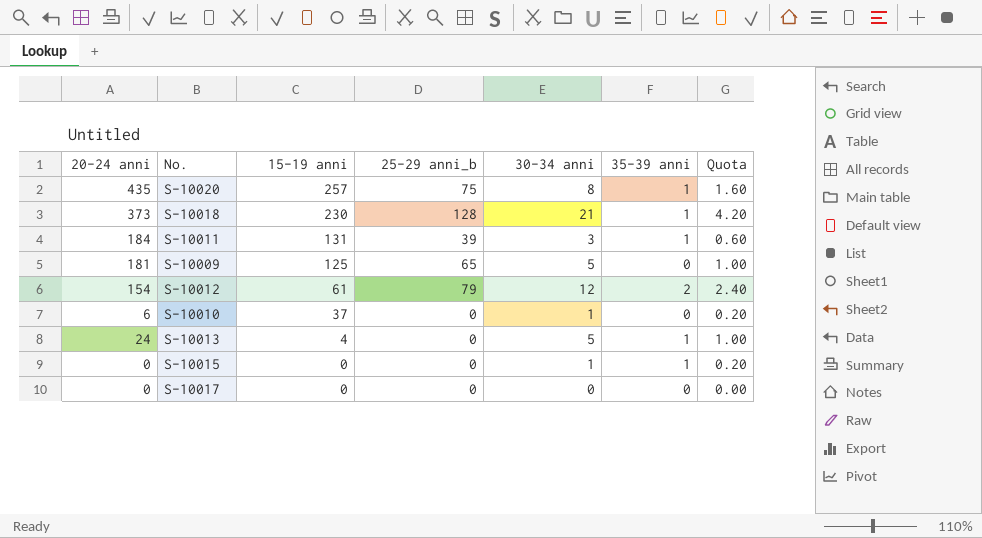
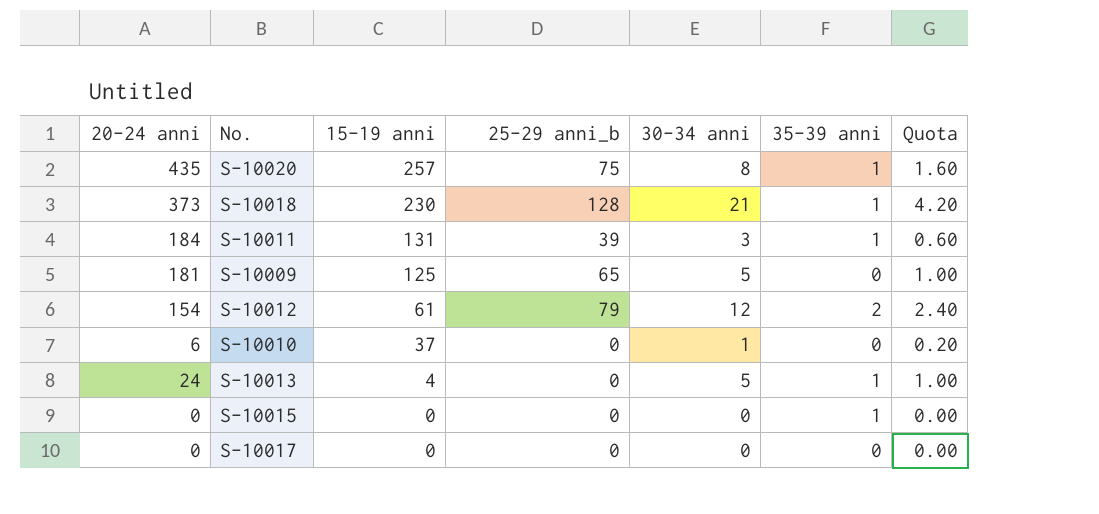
S-10015 | 30-34 anni: 1 -> 0
S-10015 | Quota: 0.20 -> 0.00

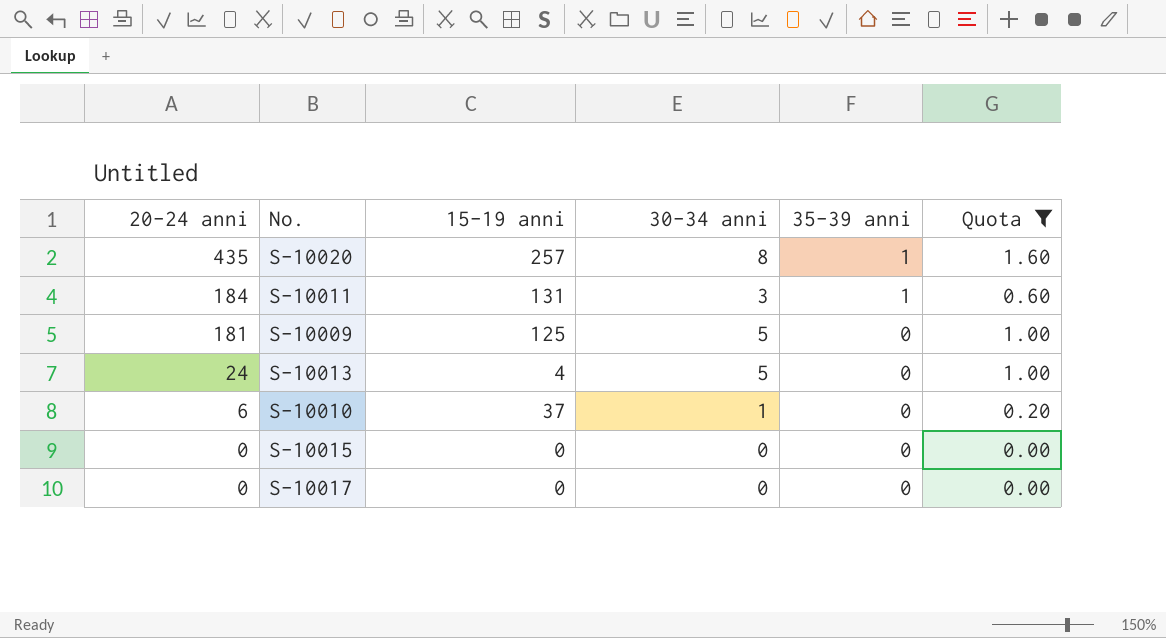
filter: none -> Quota <= 1.60
row order: 15-19 anni descending -> 20-24 anni descending
column 25-29 anni_b | position: 4 -> none
S-10013 | 35-39 anni: 1 -> 0
S-10015 | 35-39 anni: 1 -> 0

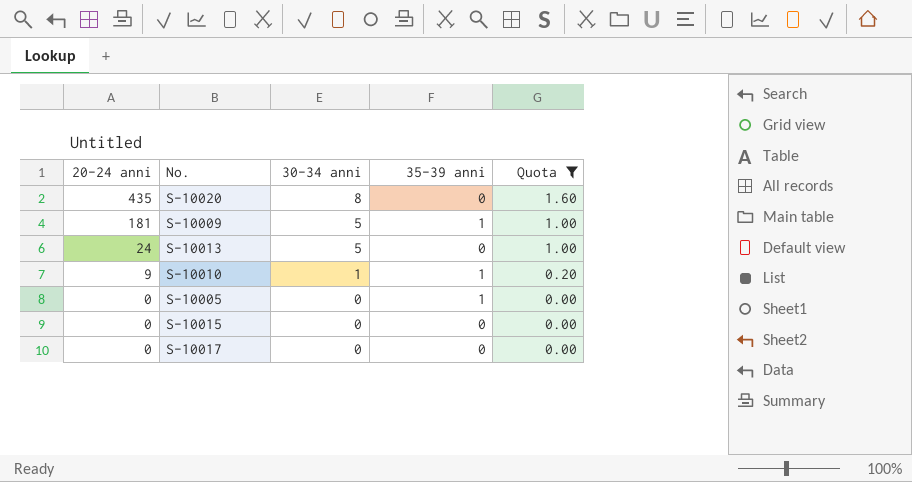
column 15-19 anni | position: 3 -> none
row S-10011: 184 | 131 | 3 | 1 | 0.60 -> none
S-10020 | 35-39 anni: 1 -> 0
S-10009 | 35-39 anni: 0 -> 1
S-10010 | 20-24 anni: 6 -> 9
S-10010 | 35-39 anni: 0 -> 1
row S-10005: none -> 0 | 0 | 1 | 0.00

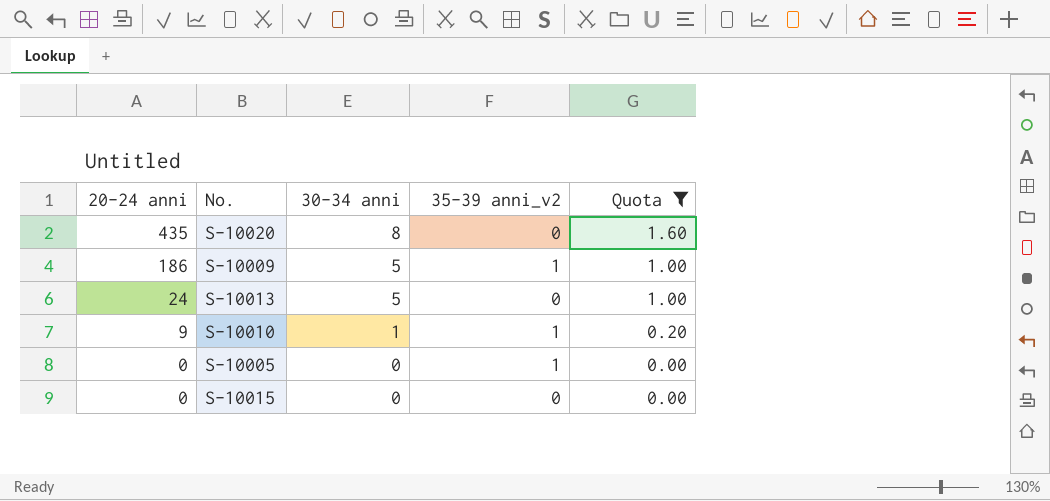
column name: 35-39 anni -> 35-39 anni_v2
row S-10017: 0 | 0 | 0 | 0.00 -> none
S-10009 | 20-24 anni: 181 -> 186

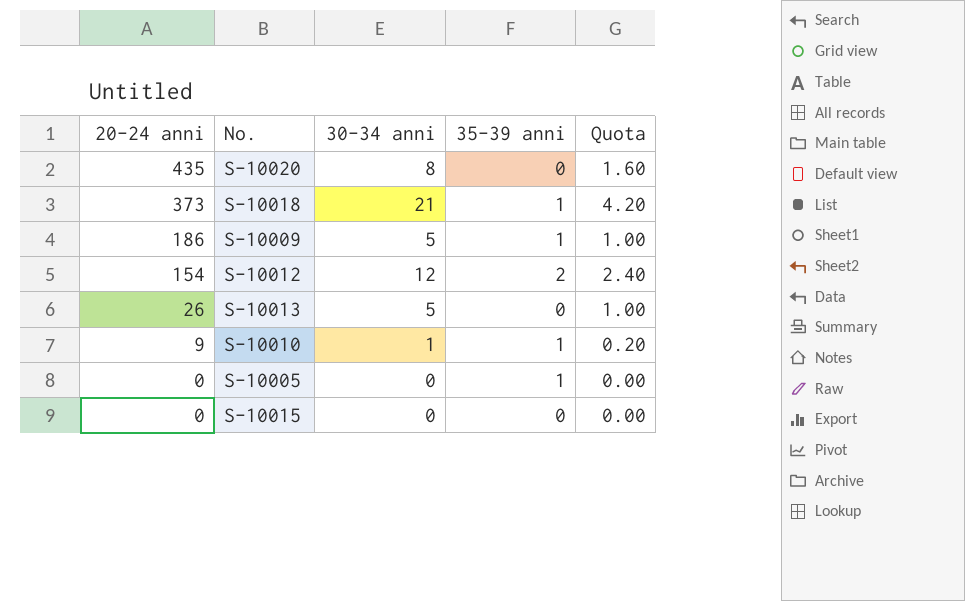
filter: Quota <= 1.60 -> none
column name: 35-39 anni_v2 -> 35-39 anni
S-10013 | 20-24 anni: 24 -> 26

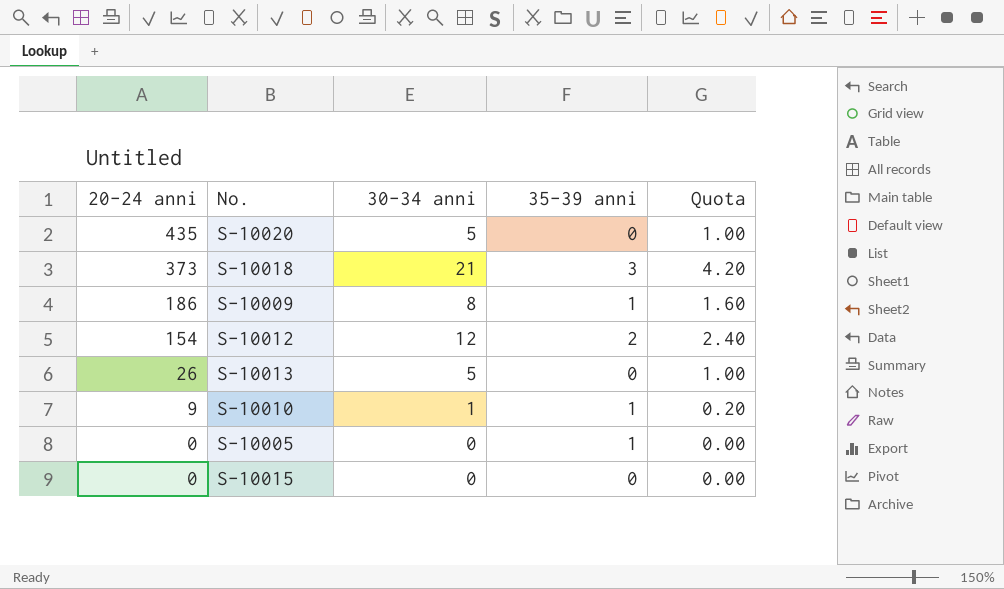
S-10020 | 30-34 anni: 8 -> 5
S-10020 | Quota: 1.60 -> 1.00
S-10018 | 35-39 anni: 1 -> 3
S-10009 | 30-34 anni: 5 -> 8
S-10009 | Quota: 1.00 -> 1.60

